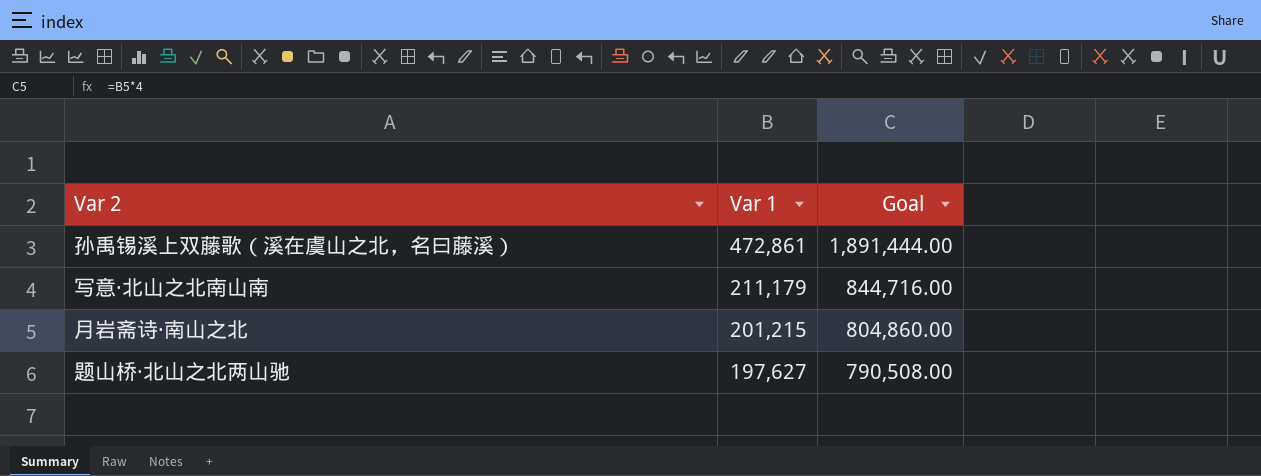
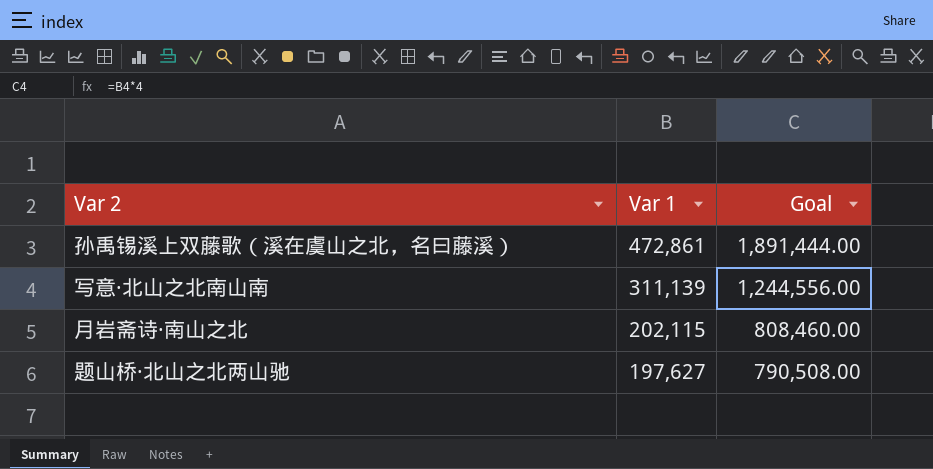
写意·北山之北南山南 | Var 1: 211,179 -> 311,139
写意·北山之北南山南 | Goal: 844,716.00 -> 1,244,556.00
月岩斋诗·南山之北 | Var 1: 201,215 -> 202,115
月岩斋诗·南山之北 | Goal: 804,860.00 -> 808,460.00

